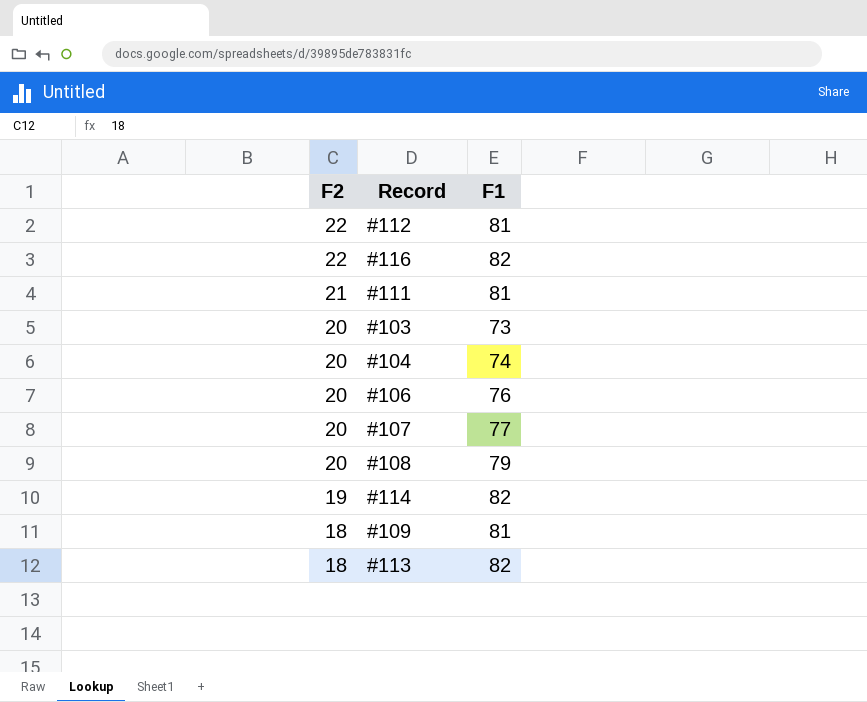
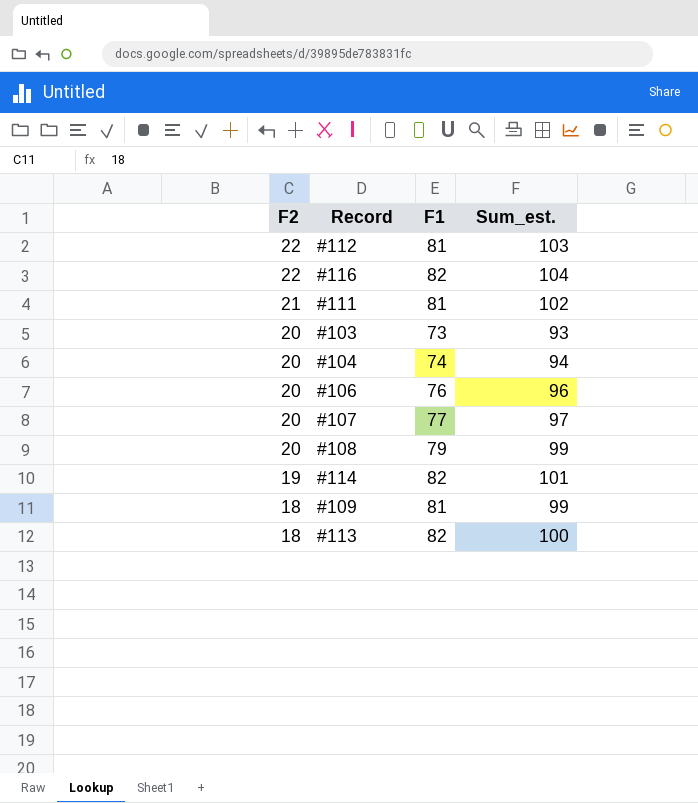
column Sum_est. | formula: none -> [F2] + [F1]

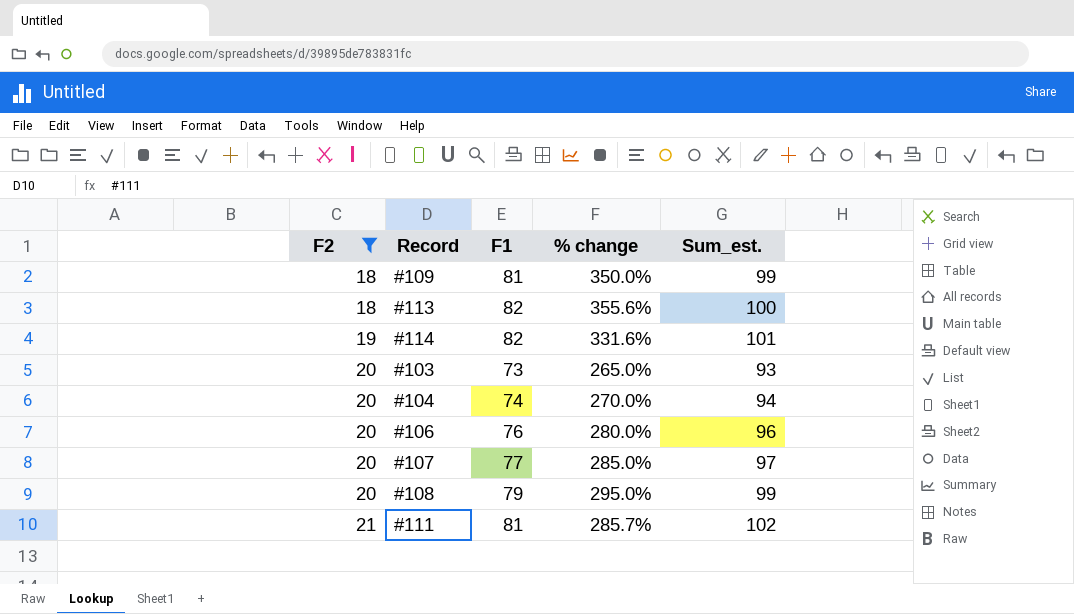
filter: none -> F2 != 22
row order: F2 descending -> F2 ascending
column % change | formula: none -> ([F1] - [F2]) / [F2]

